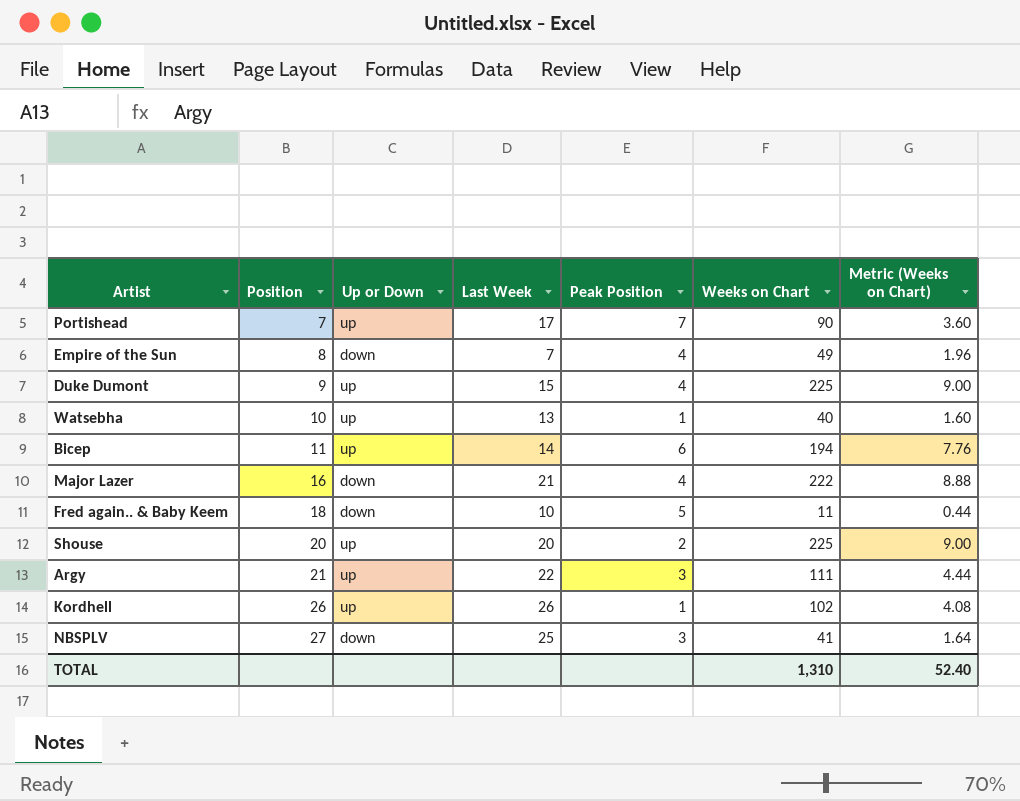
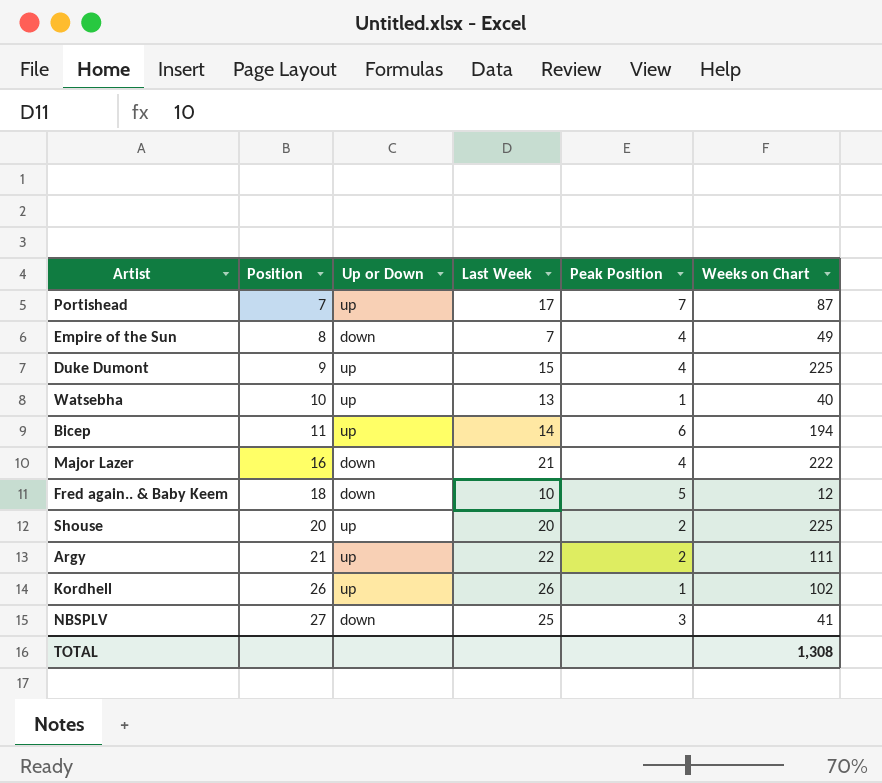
column Metric (Weeks on Chart) | formula: [Weeks on Chart] * 0.04 -> none
Portishead | Weeks on Chart: 90 -> 87
Fred again.. & Baby Keem | Weeks on Chart: 11 -> 12
Argy | Peak Position: 3 -> 2
TOTAL | Weeks on Chart: 1,310 -> 1,308

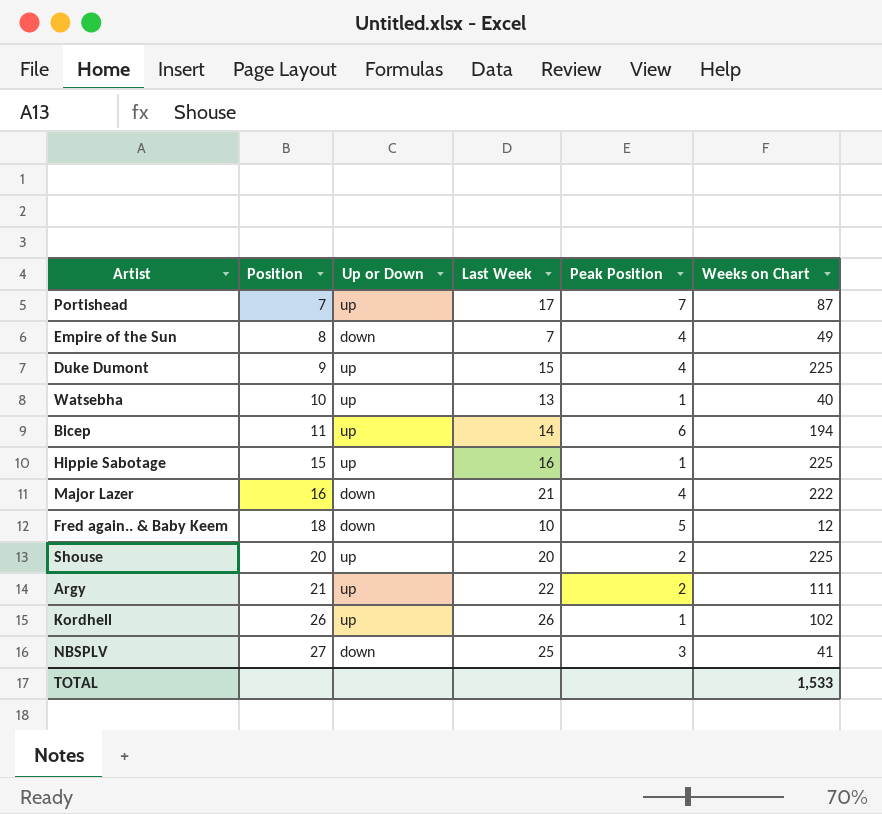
row Hippie Sabotage: none -> 15 | up | 16 | 1 | 225
TOTAL | Weeks on Chart: 1,308 -> 1,533

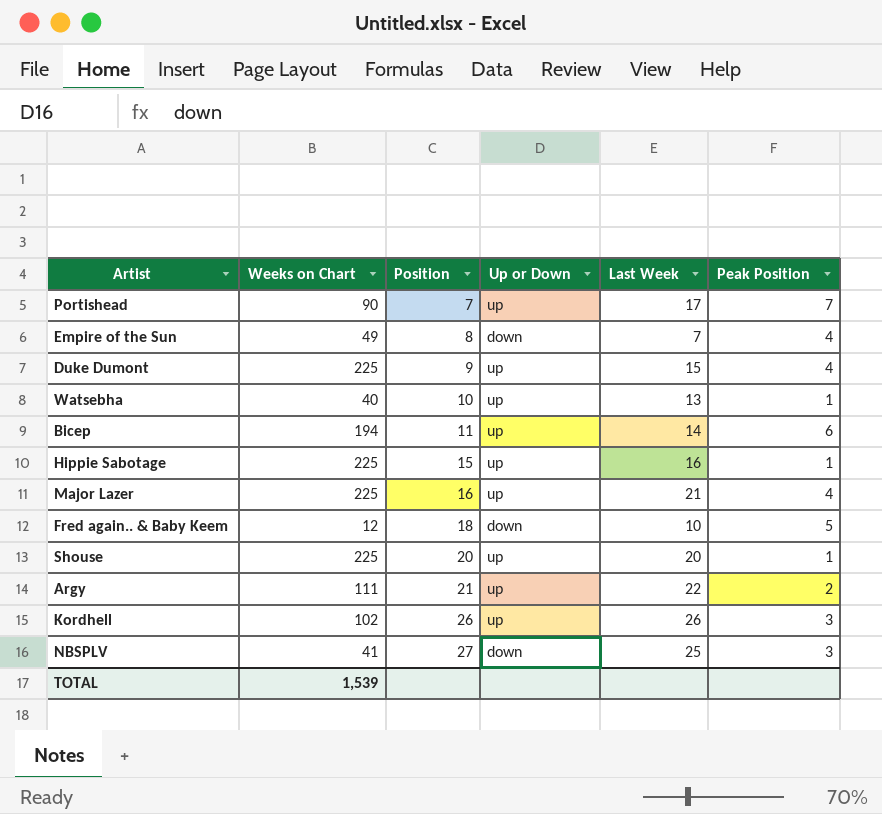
column Weeks on Chart | position: 6 -> 2
Portishead | Weeks on Chart: 87 -> 90
Major Lazer | Weeks on Chart: 222 -> 225
Major Lazer | Up or Down: down -> up
Shouse | Peak Position: 2 -> 1
Kordhell | Peak Position: 1 -> 3
TOTAL | Weeks on Chart: 1,533 -> 1,539

